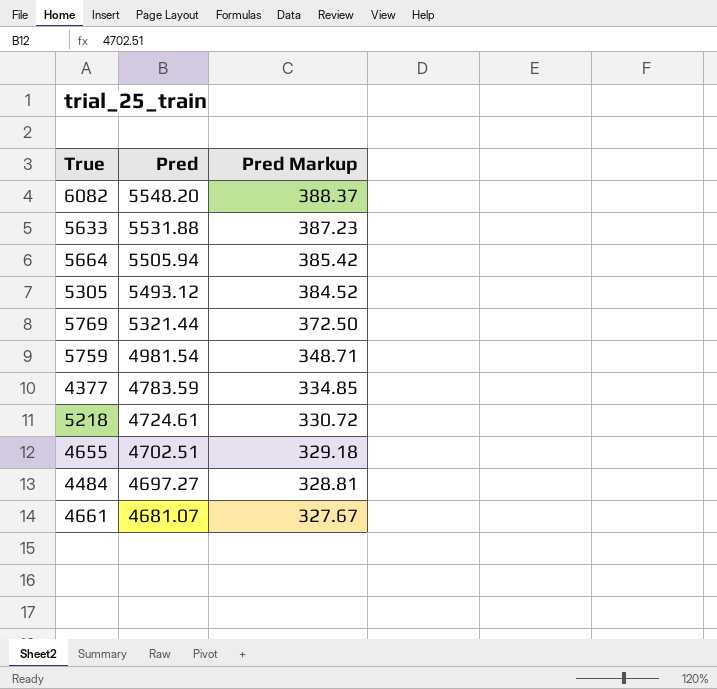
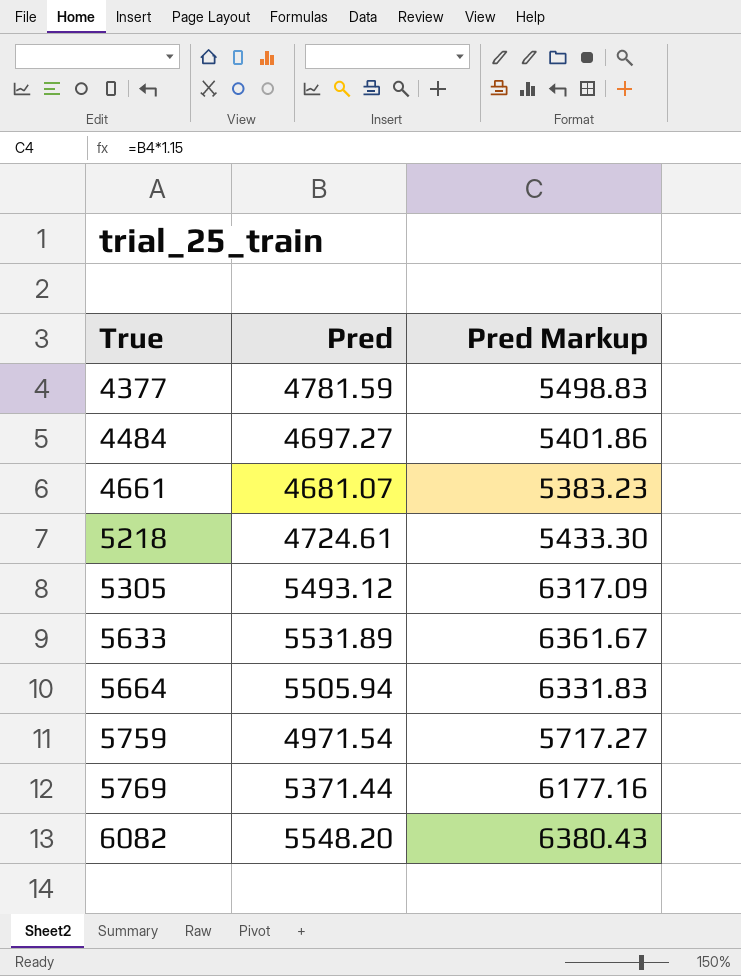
row order: Pred descending -> True ascending
column Pred Markup | formula: [Pred] * 0.07 -> [Pred] * 1.15
row 4655: 4702.51 | 329.18 -> none
4377 | Pred: 4783.59 -> 4781.59
5633 | Pred: 5531.88 -> 5531.89
5759 | Pred: 4981.54 -> 4971.54
5769 | Pred: 5321.44 -> 5371.44

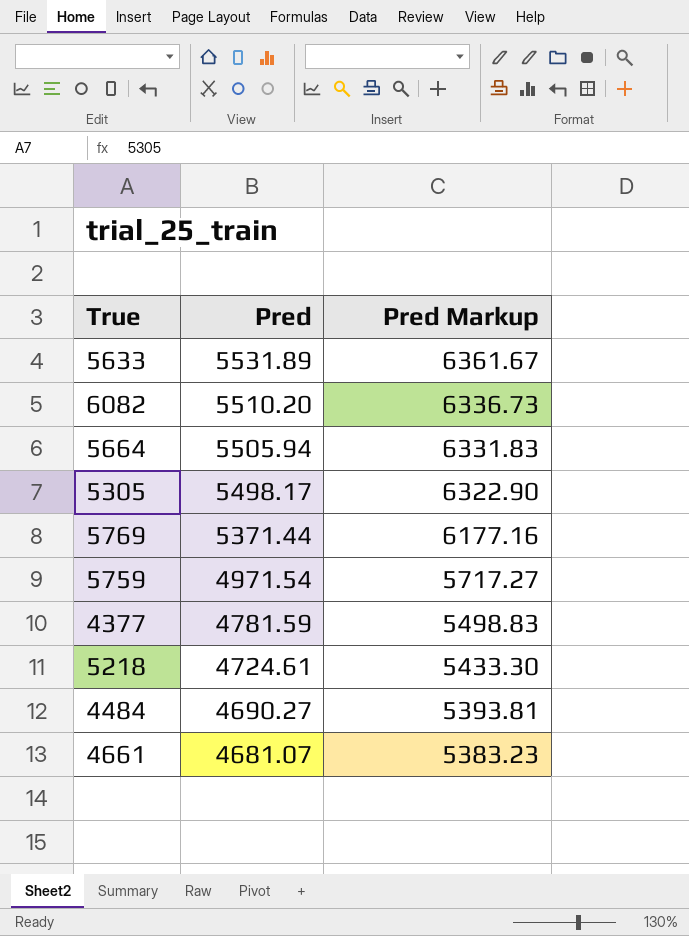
row order: True ascending -> Pred descending
6082 | Pred: 5548.20 -> 5510.20
6082 | Pred Markup: 6380.43 -> 6336.73
5305 | Pred: 5493.12 -> 5498.17
5305 | Pred Markup: 6317.09 -> 6322.90
4484 | Pred: 4697.27 -> 4690.27
4484 | Pred Markup: 5401.86 -> 5393.81

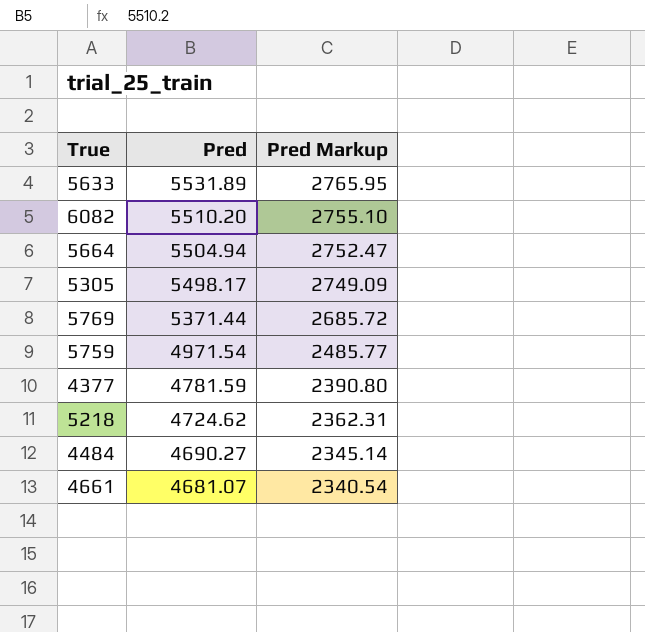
column Pred Markup | formula: [Pred] * 1.15 -> [Pred] * 0.5
5664 | Pred: 5505.94 -> 5504.94
5218 | Pred: 4724.61 -> 4724.62

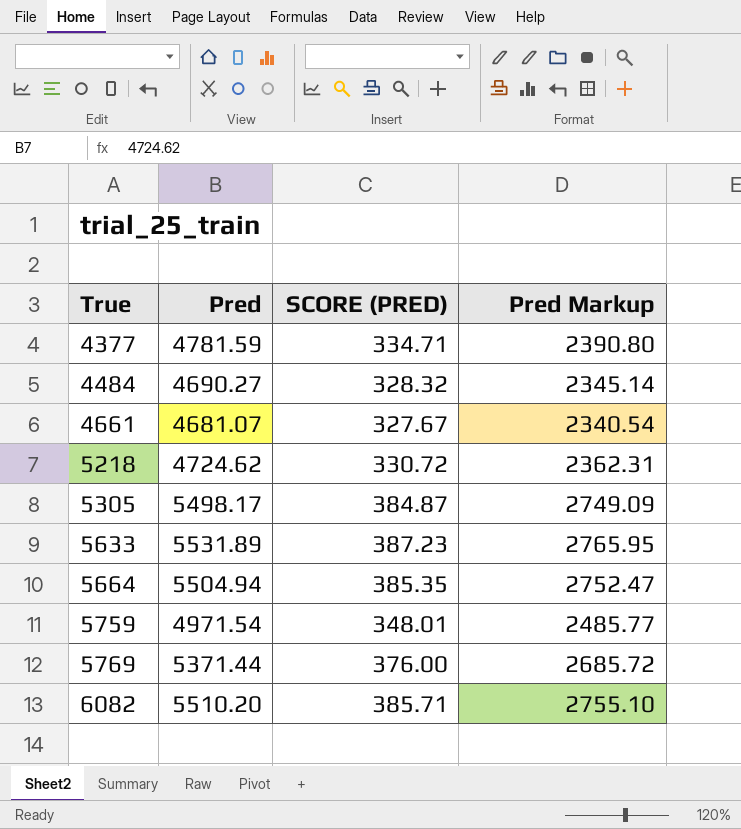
row order: Pred descending -> True ascending
column SCORE (PRED) | formula: none -> [Pred] * 0.07

